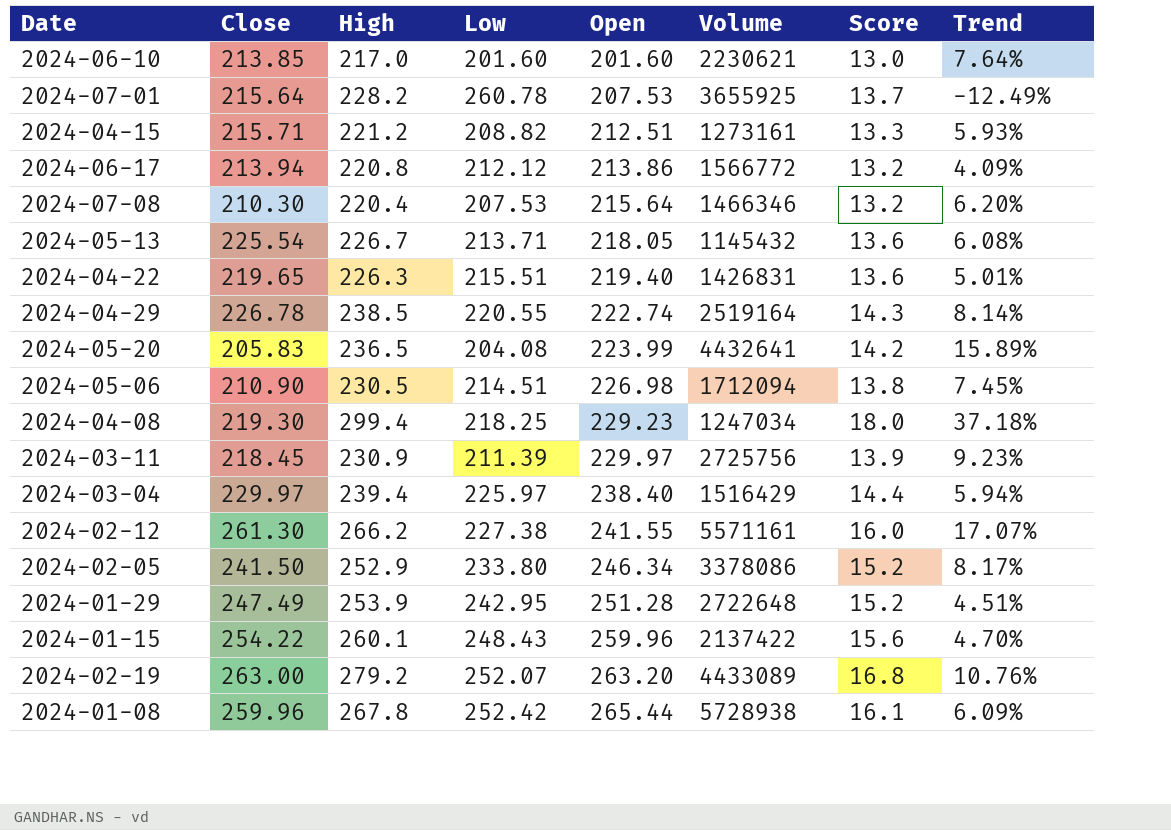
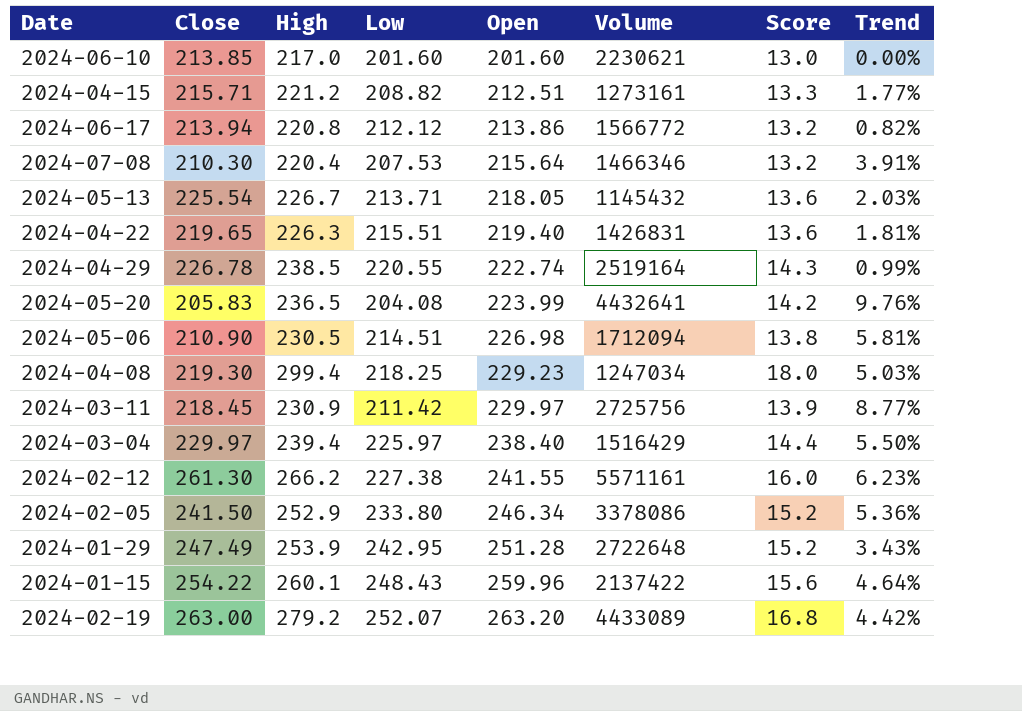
column Trend | formula: ([High] - [Low]) / [Low] -> ([Open] - [Low]) / [Low]
row 2024-07-01: 215.64 | 228.2 | 260.78 | 207.53 | 3655925 | 13.7 | -12.49% -> none
row 2024-01-08: 259.96 | 267.8 | 252.42 | 265.44 | 5728938 | 16.1 | 6.09% -> none
2024-03-11 | Low: 211.39 -> 211.42

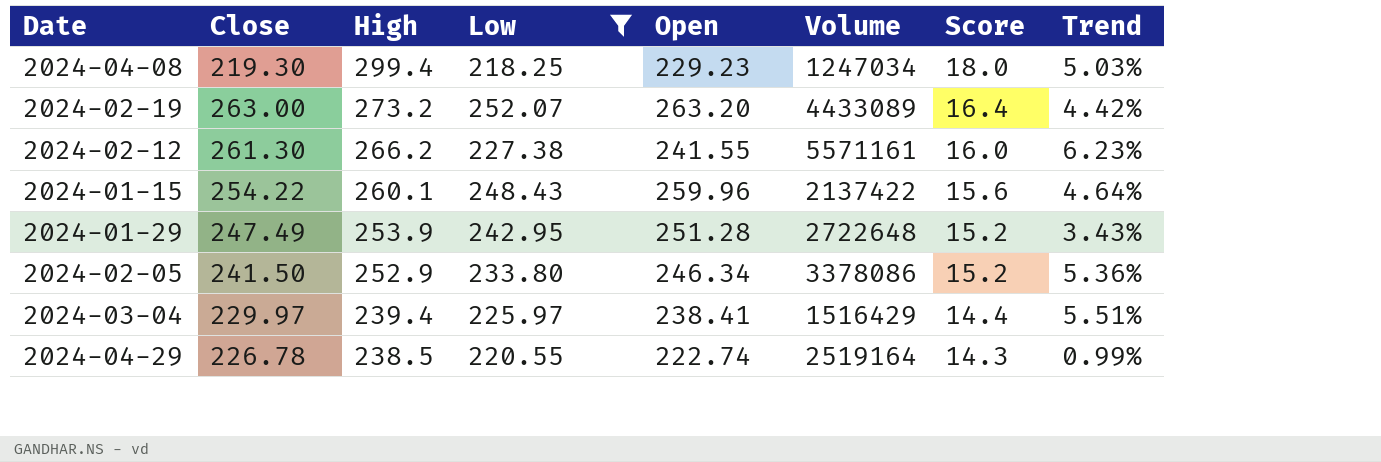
filter: none -> Low >= 218.25
row order: Open ascending -> High descending
2024-02-19 | High: 279.2 -> 273.2
2024-02-19 | Score: 16.8 -> 16.4
2024-03-04 | Open: 238.40 -> 238.41
2024-03-04 | Trend: 5.50% -> 5.51%

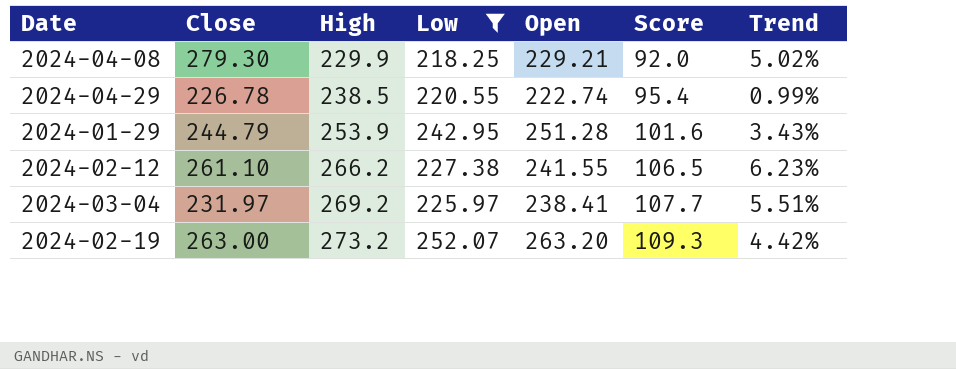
row order: High descending -> High ascending
column Volume | position: 6 -> none
column Score | formula: [High] * 0.06 -> [High] * 0.4
row 2024-01-15: 254.22 | 260.1 | 248.43 | 259.96 | 2137422 | 15.6 | 4.64% -> none
row 2024-02-05: 241.50 | 252.9 | 233.80 | 246.34 | 3378086 | 15.2 | 5.36% -> none
2024-04-08 | Close: 219.30 -> 279.30
2024-04-08 | High: 299.4 -> 229.9
2024-04-08 | Open: 229.23 -> 229.21
2024-04-08 | Trend: 5.03% -> 5.02%
2024-01-29 | Close: 247.49 -> 244.79
2024-02-12 | Close: 261.30 -> 261.10
2024-03-04 | Close: 229.97 -> 231.97
2024-03-04 | High: 239.4 -> 269.2

